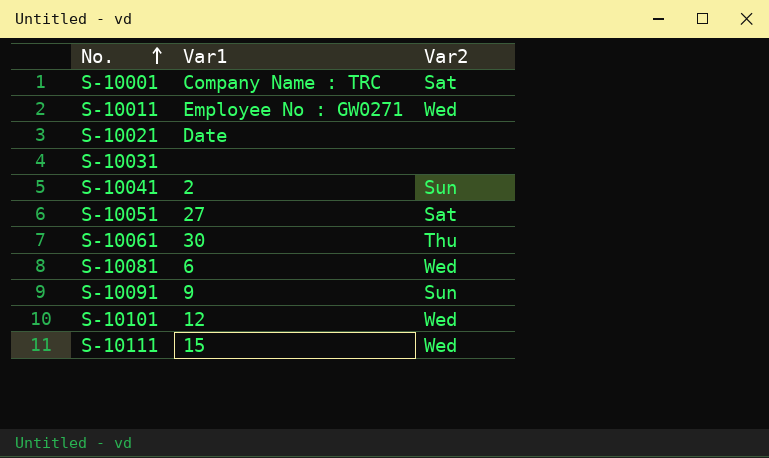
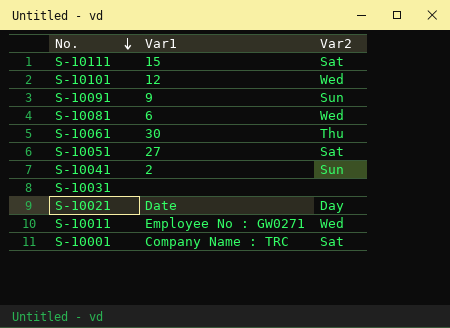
row order: No. ascending -> No. descending
S-10111 | Var2: Wed -> Sat
S-10021 | Var2: none -> Day

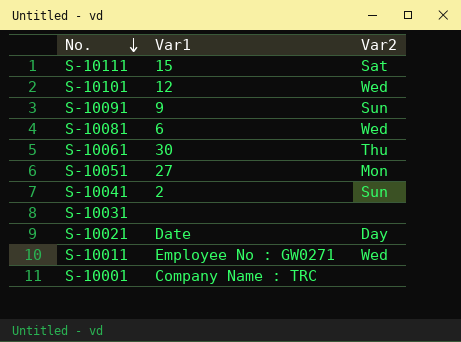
S-10051 | Var2: Sat -> Mon
S-10001 | Var2: Sat -> none

